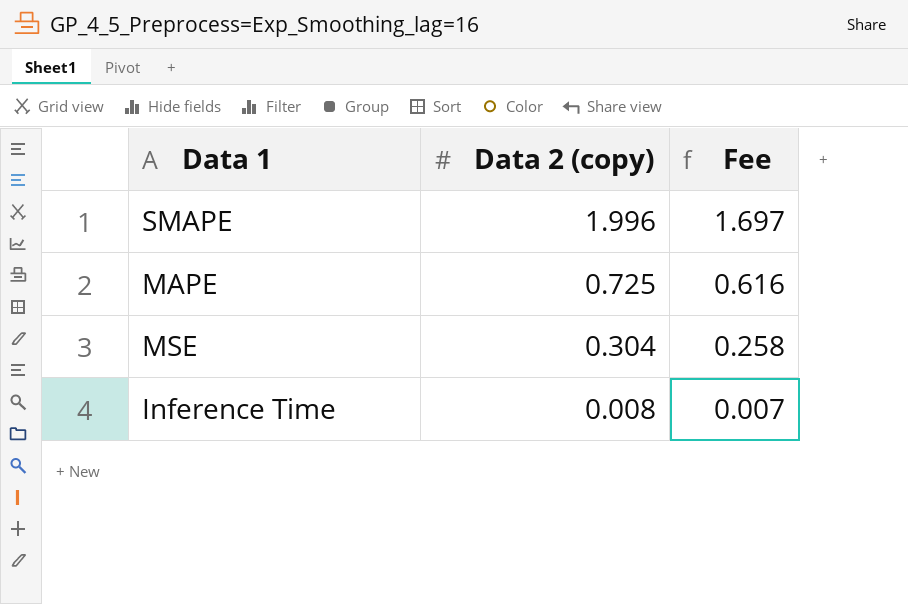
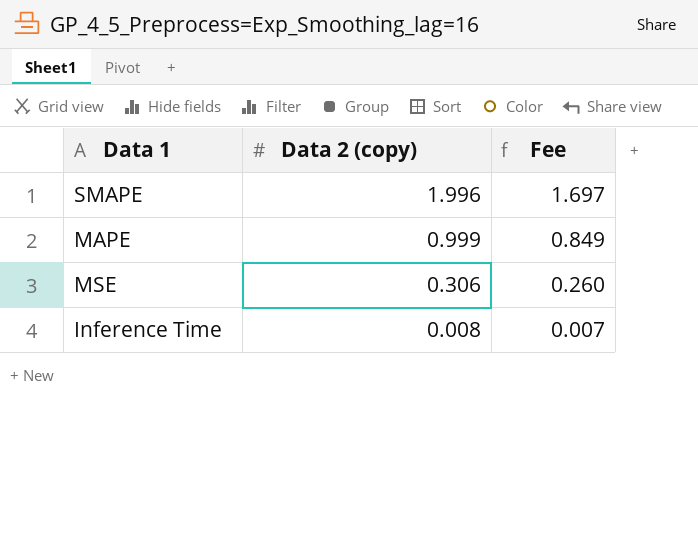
MAPE | Data 2 (copy): 0.725 -> 0.999
MAPE | Fee: 0.616 -> 0.849
MSE | Data 2 (copy): 0.304 -> 0.306
MSE | Fee: 0.258 -> 0.260

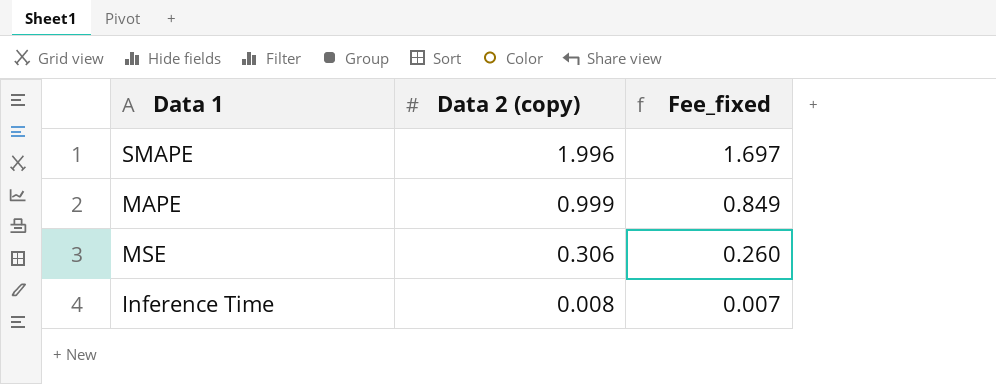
column name: Fee -> Fee_fixed

